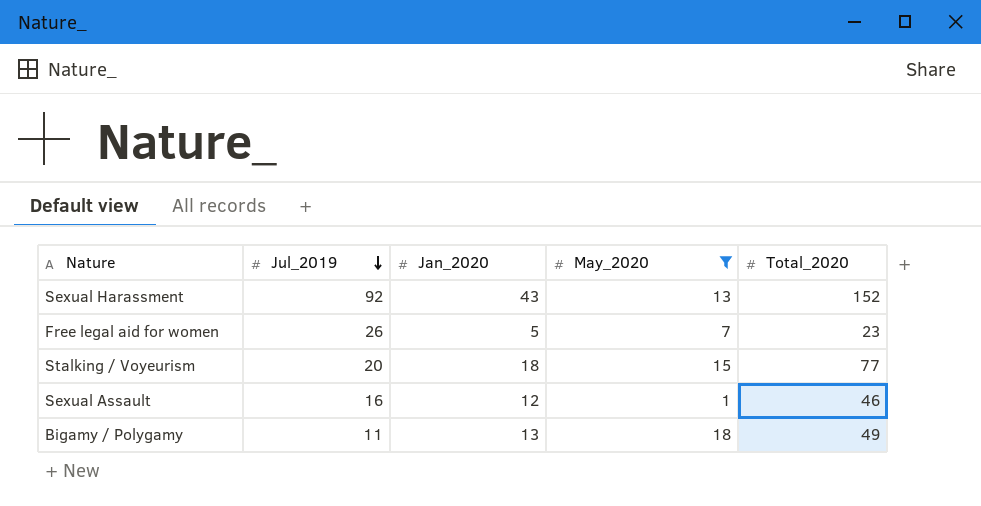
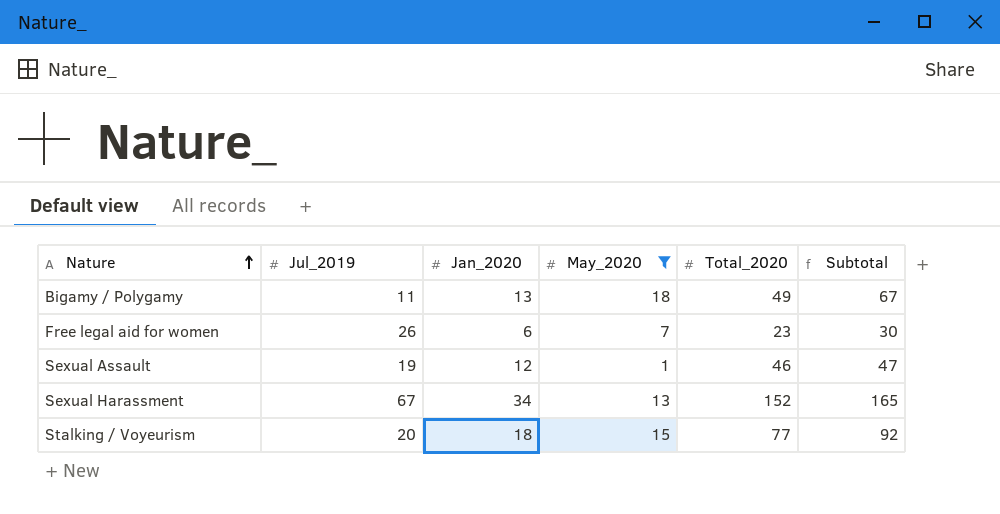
row order: Jul_2019 descending -> Nature ascending
column Subtotal | formula: none -> [May_2020] + [Total_2020]
Free legal aid for women | Jan_2020: 5 -> 6
Sexual Assault | Jul_2019: 16 -> 19
Sexual Harassment | Jul_2019: 92 -> 67
Sexual Harassment | Jan_2020: 43 -> 34

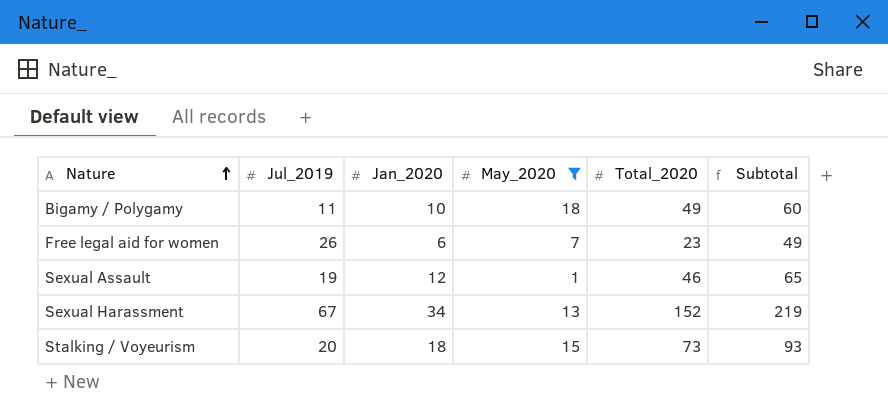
column Subtotal | formula: [May_2020] + [Total_2020] -> [Jul_2019] + [Total_2020]
Bigamy / Polygamy | Jan_2020: 13 -> 10
Stalking / Voyeurism | Total_2020: 77 -> 73

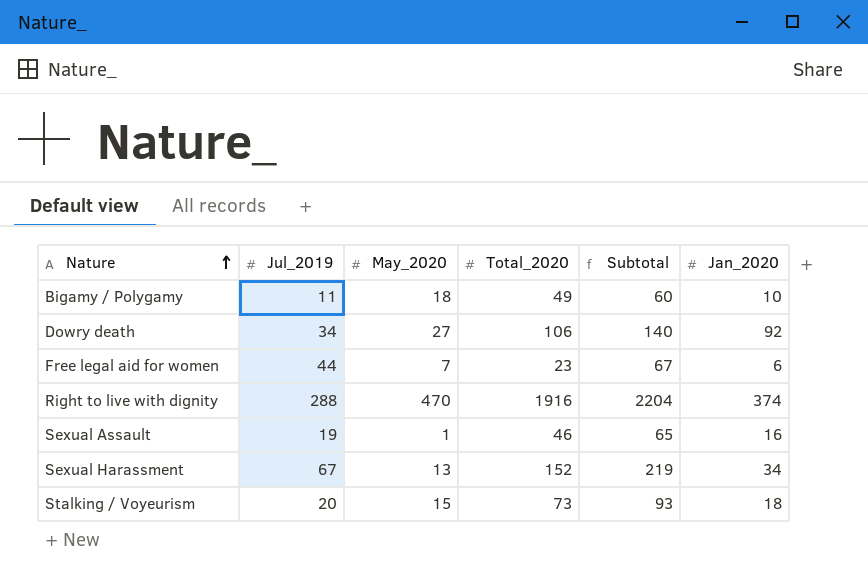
filter: May_2020 <= 18 -> none
column Jan_2020 | position: 3 -> 6
Free legal aid for women | Jul_2019: 26 -> 44
Free legal aid for women | Subtotal: 49 -> 67
Sexual Assault | Jan_2020: 12 -> 16

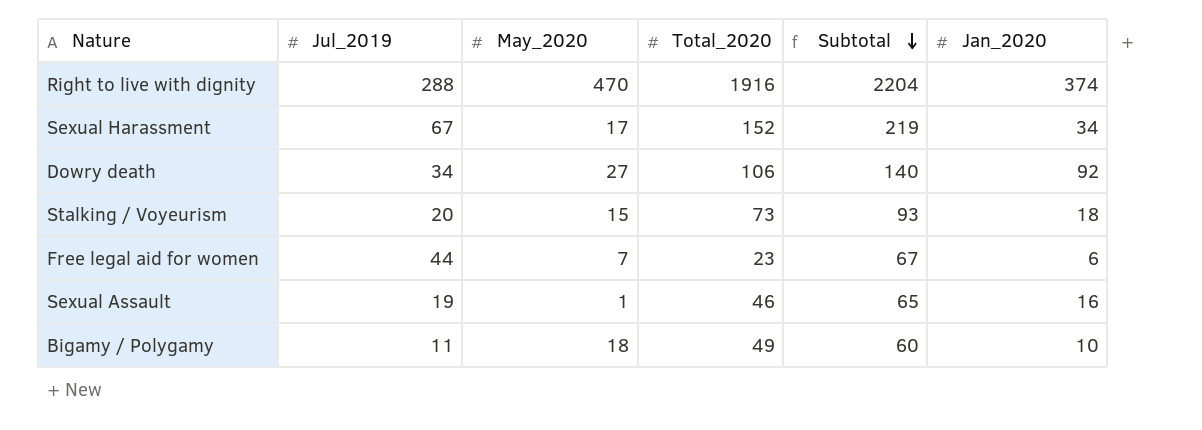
row order: Nature ascending -> Subtotal descending
Sexual Harassment | May_2020: 13 -> 17

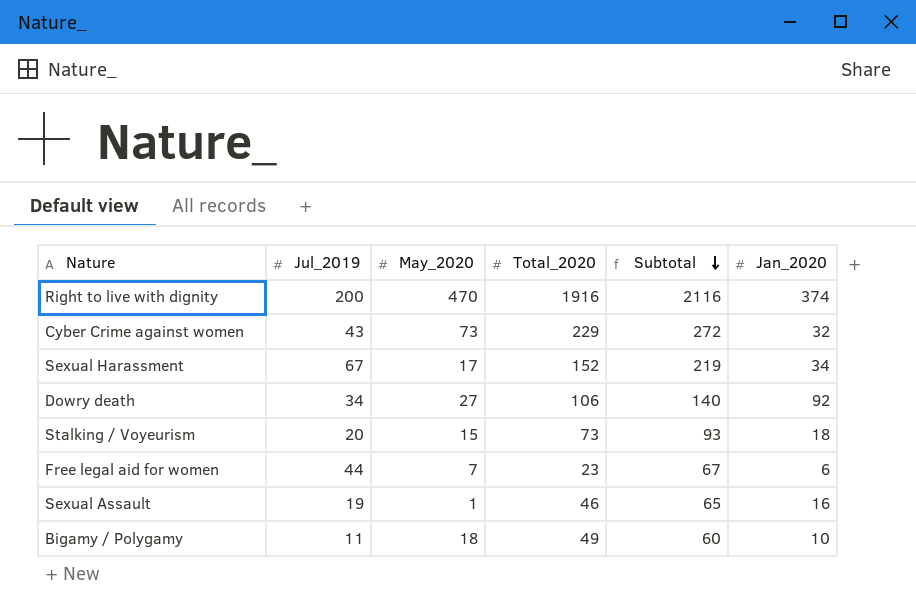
Right to live with dignity | Jul_2019: 288 -> 200
Right to live with dignity | Subtotal: 2204 -> 2116
row Cyber Crime against women: none -> 43 | 73 | 229 | 272 | 32

